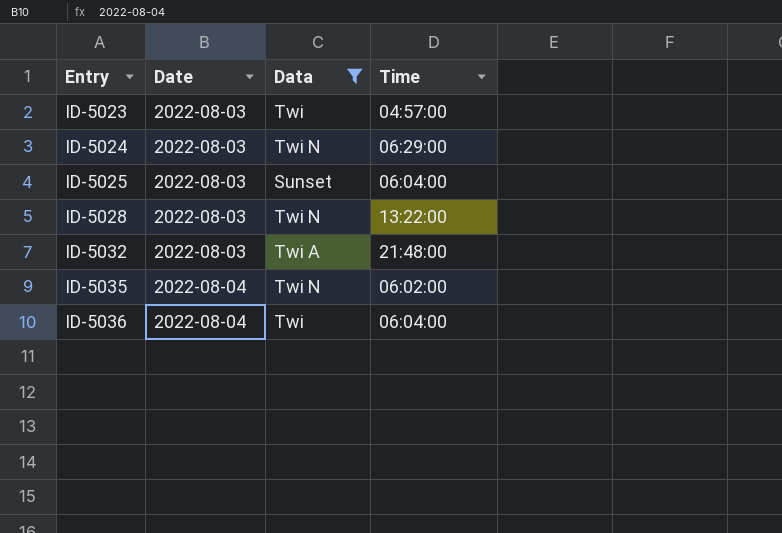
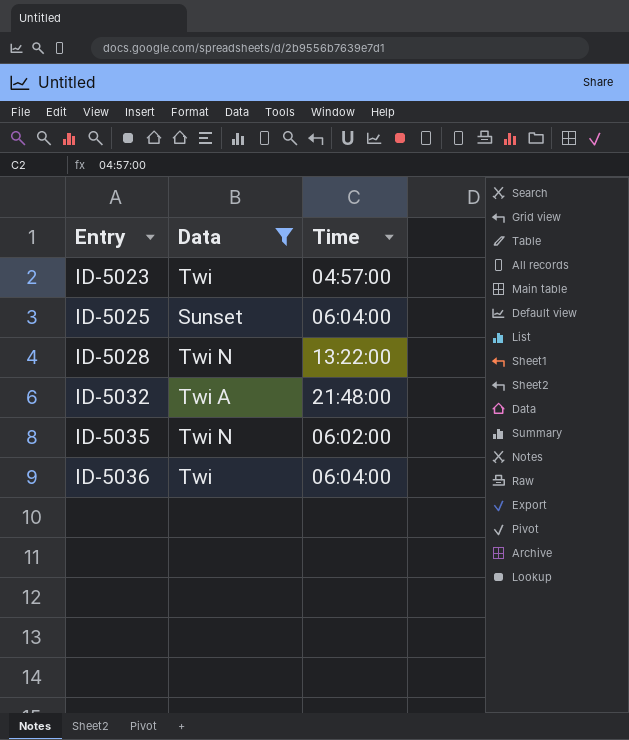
column Date | position: 2 -> none
row ID-5024: 2022-08-03 | Twi N | 06:29:00 -> none

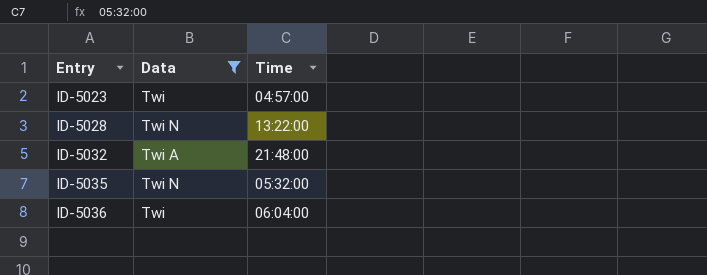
row ID-5025: Sunset | 06:04:00 -> none
ID-5035 | Time: 06:02:00 -> 05:32:00

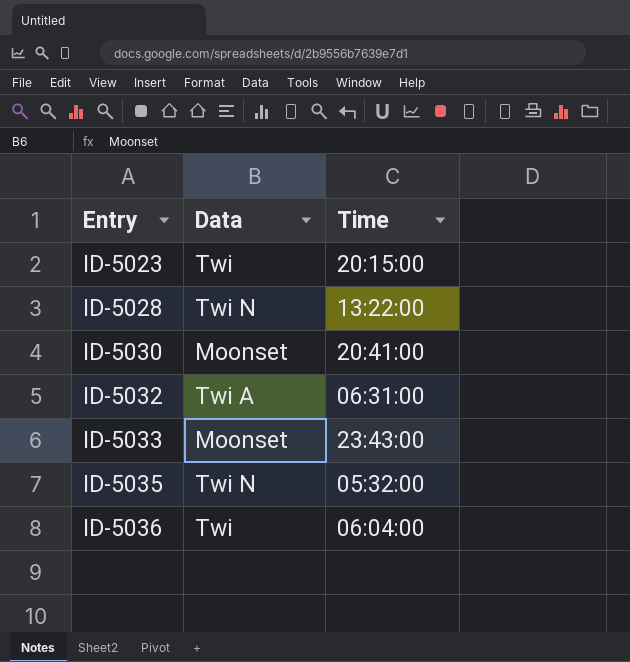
filter: Data != Moonset -> none
ID-5023 | Time: 04:57:00 -> 20:15:00
ID-5032 | Time: 21:48:00 -> 06:31:00

